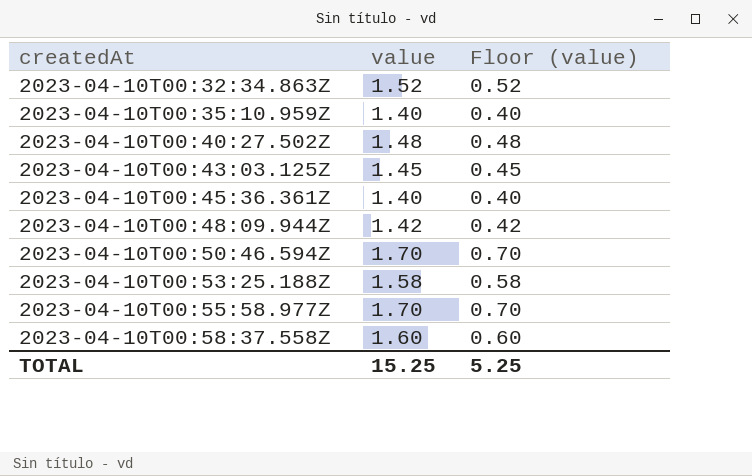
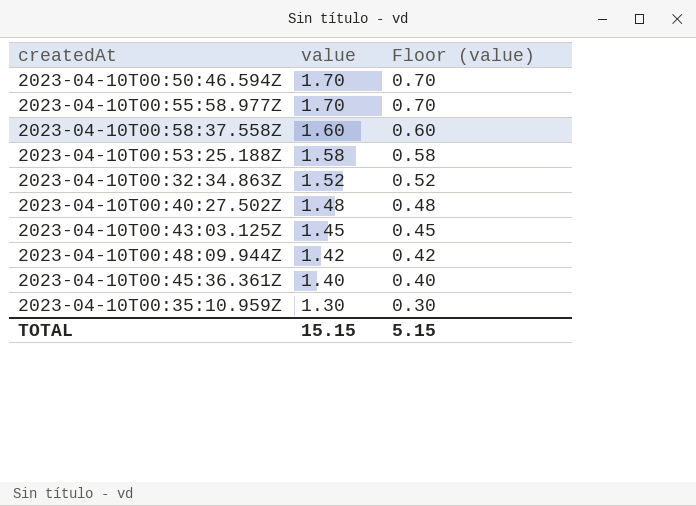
row order: createdAt ascending -> value descending
2023-04-10T00:35:10.959Z | value: 1.40 -> 1.30
2023-04-10T00:35:10.959Z | Floor (value): 0.40 -> 0.30
TOTAL | value: 15.25 -> 15.15
TOTAL | Floor (value): 5.25 -> 5.15

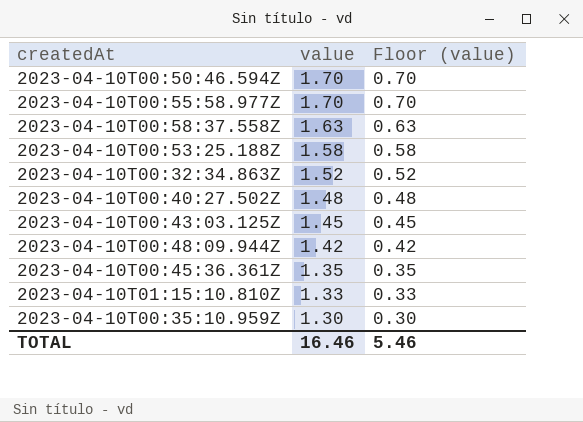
2023-04-10T00:58:37.558Z | value: 1.60 -> 1.63
2023-04-10T00:58:37.558Z | Floor (value): 0.60 -> 0.63
2023-04-10T00:45:36.361Z | value: 1.40 -> 1.35
2023-04-10T00:45:36.361Z | Floor (value): 0.40 -> 0.35
row 2023-04-10T01:15:10.810Z: none -> 1.33 | 0.33
TOTAL | value: 15.15 -> 16.46
TOTAL | Floor (value): 5.15 -> 5.46

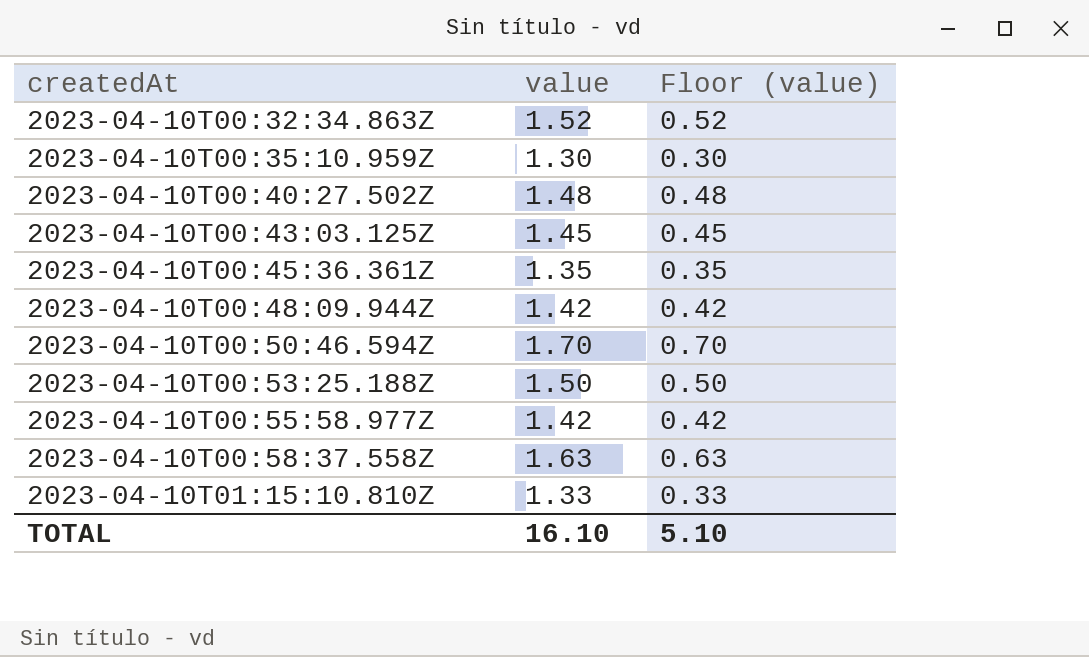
row order: value descending -> createdAt ascending
2023-04-10T00:53:25.188Z | value: 1.58 -> 1.50
2023-04-10T00:53:25.188Z | Floor (value): 0.58 -> 0.50
2023-04-10T00:55:58.977Z | value: 1.70 -> 1.42
2023-04-10T00:55:58.977Z | Floor (value): 0.70 -> 0.42
TOTAL | value: 16.46 -> 16.10
TOTAL | Floor (value): 5.46 -> 5.10

